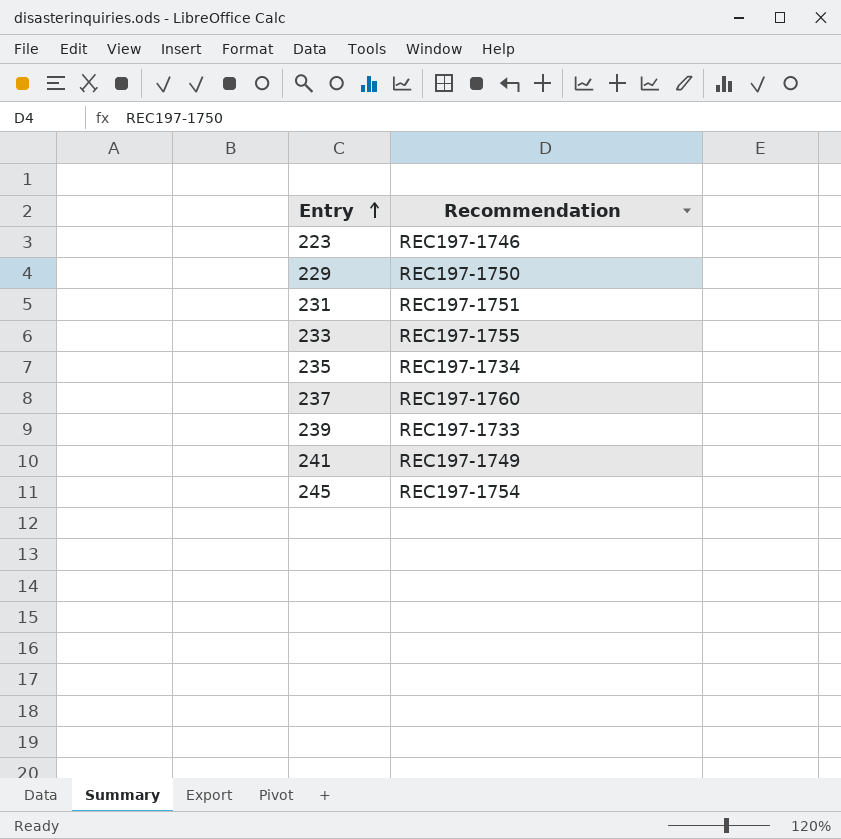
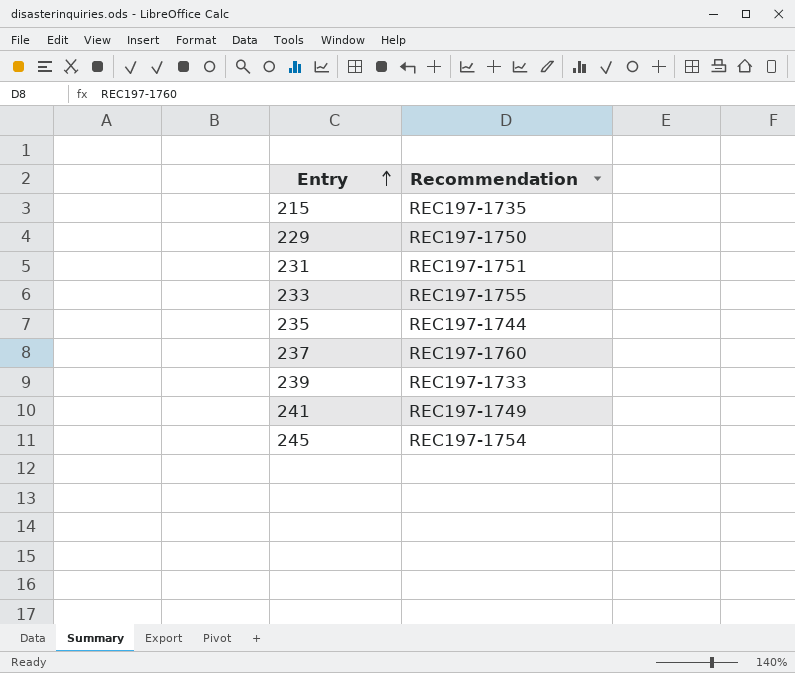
row 223: REC197-1746 -> none
row 215: none -> REC197-1735
235 | Recommendation: REC197-1734 -> REC197-1744

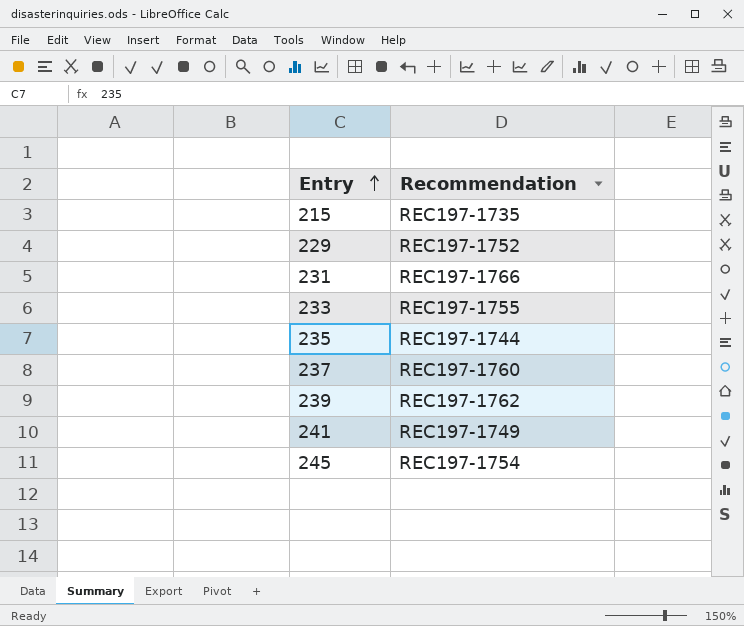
229 | Recommendation: REC197-1750 -> REC197-1752
231 | Recommendation: REC197-1751 -> REC197-1766
239 | Recommendation: REC197-1733 -> REC197-1762

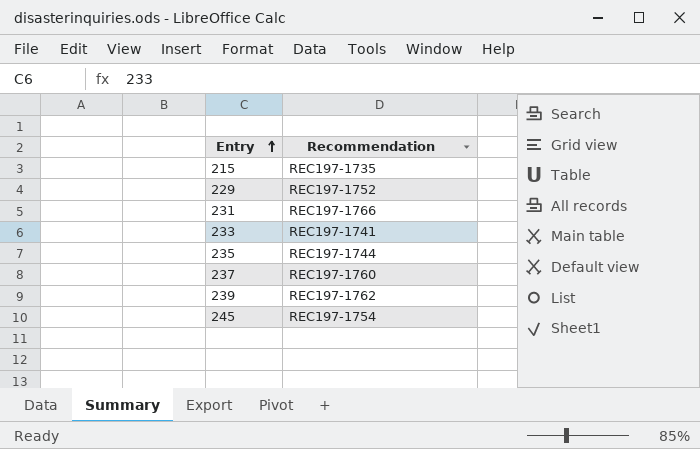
row 241: REC197-1749 -> none
233 | Recommendation: REC197-1755 -> REC197-1741

